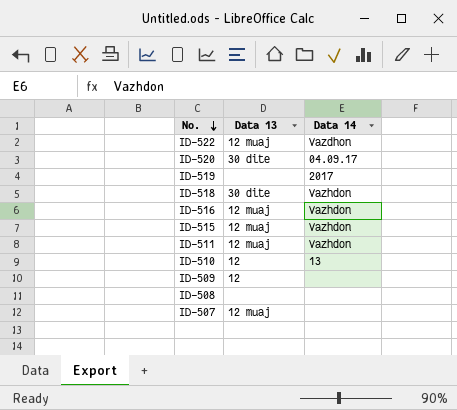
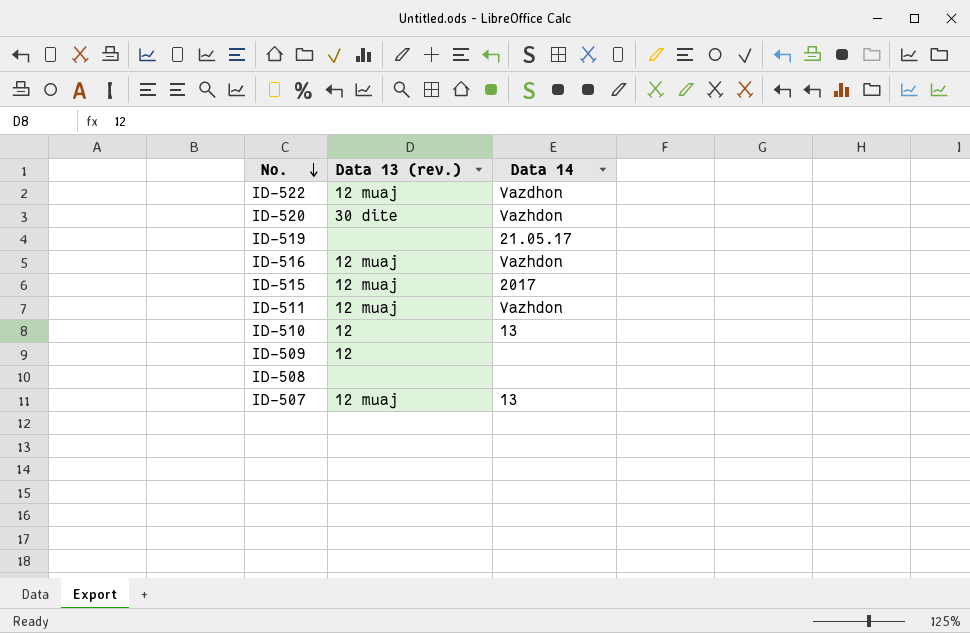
column name: Data 13 -> Data 13 (rev.)
row ID-518: 30 dite | Vazhdon -> none
ID-520 | Data 14: 04.09.17 -> Vazhdon
ID-519 | Data 14: 2017 -> 21.05.17
ID-515 | Data 14: Vazhdon -> 2017
ID-507 | Data 14: none -> 13

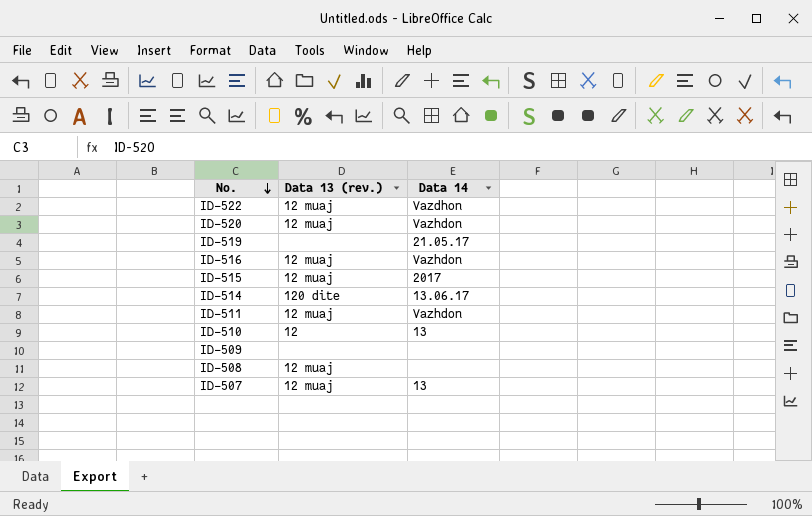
ID-520 | Data 13 (rev.): 30 dite -> 12 muaj
row ID-514: none -> 120 dite | 13.06.17
ID-509 | Data 13 (rev.): 12 -> none
ID-508 | Data 13 (rev.): none -> 12 muaj

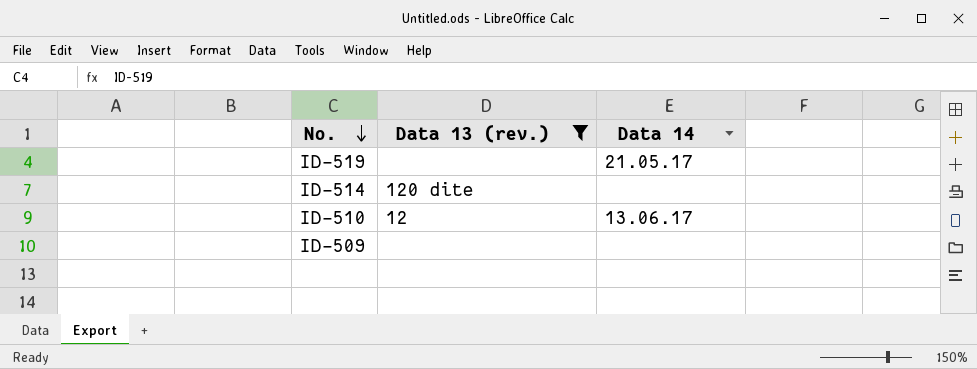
filter: none -> Data 13 (rev.) != 12 muaj
ID-514 | Data 14: 13.06.17 -> none
ID-510 | Data 14: 13 -> 13.06.17

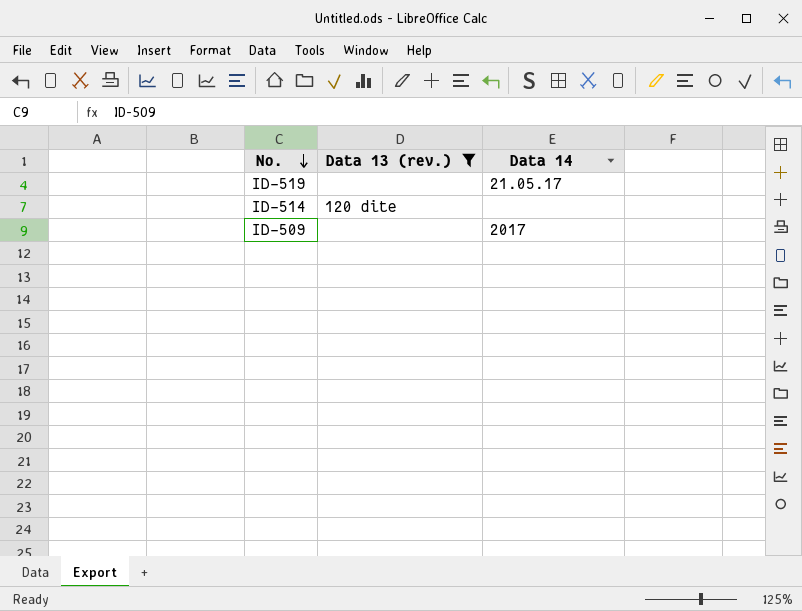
row ID-510: 12 | 13.06.17 -> none
ID-509 | Data 14: none -> 2017

